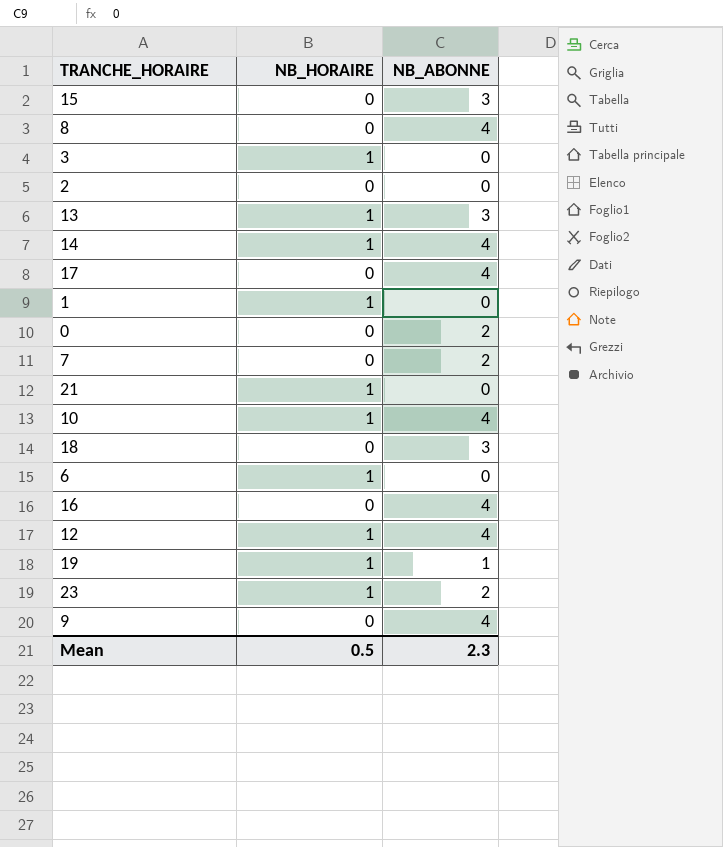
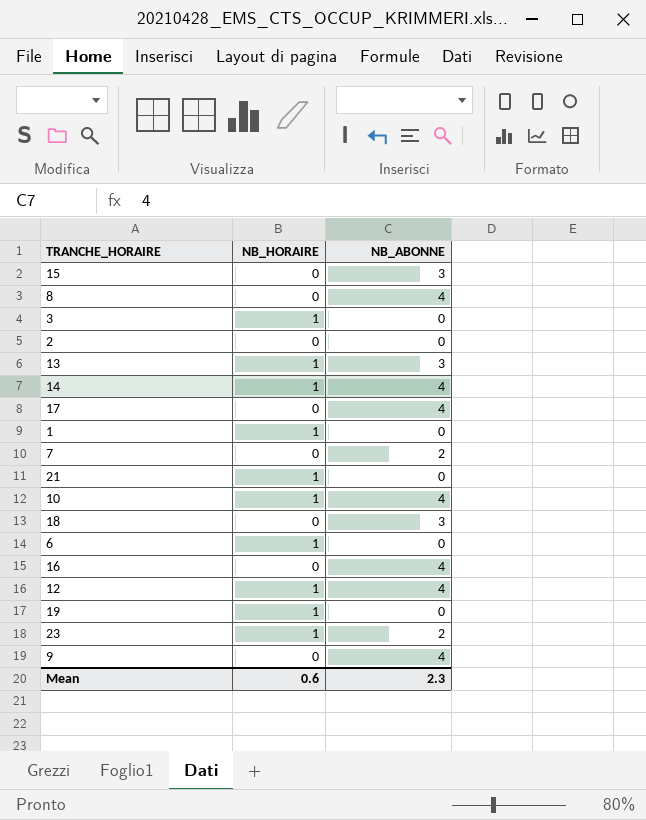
row 0: 0 | 2 -> none
19 | NB_ABONNE: 1 -> 0
Mean | NB_HORAIRE: 0.5 -> 0.6

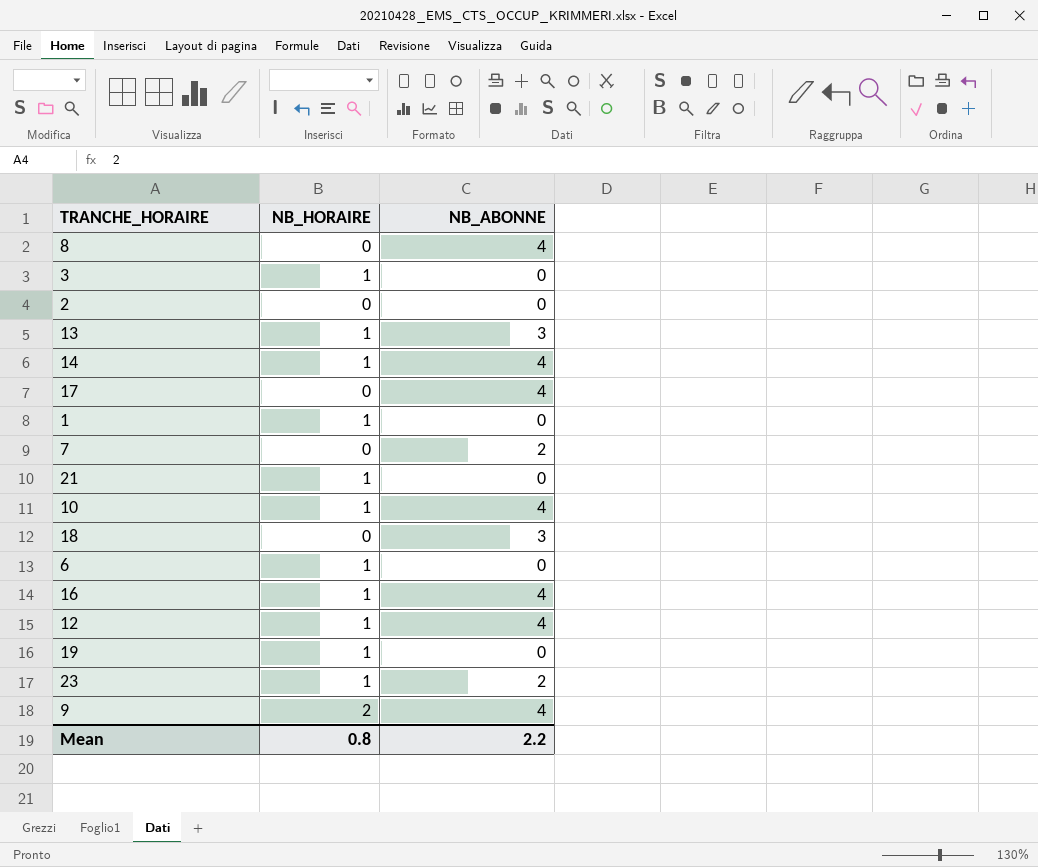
row 15: 0 | 3 -> none
16 | NB_HORAIRE: 0 -> 1
9 | NB_HORAIRE: 0 -> 2
Mean | NB_HORAIRE: 0.6 -> 0.8
Mean | NB_ABONNE: 2.3 -> 2.2

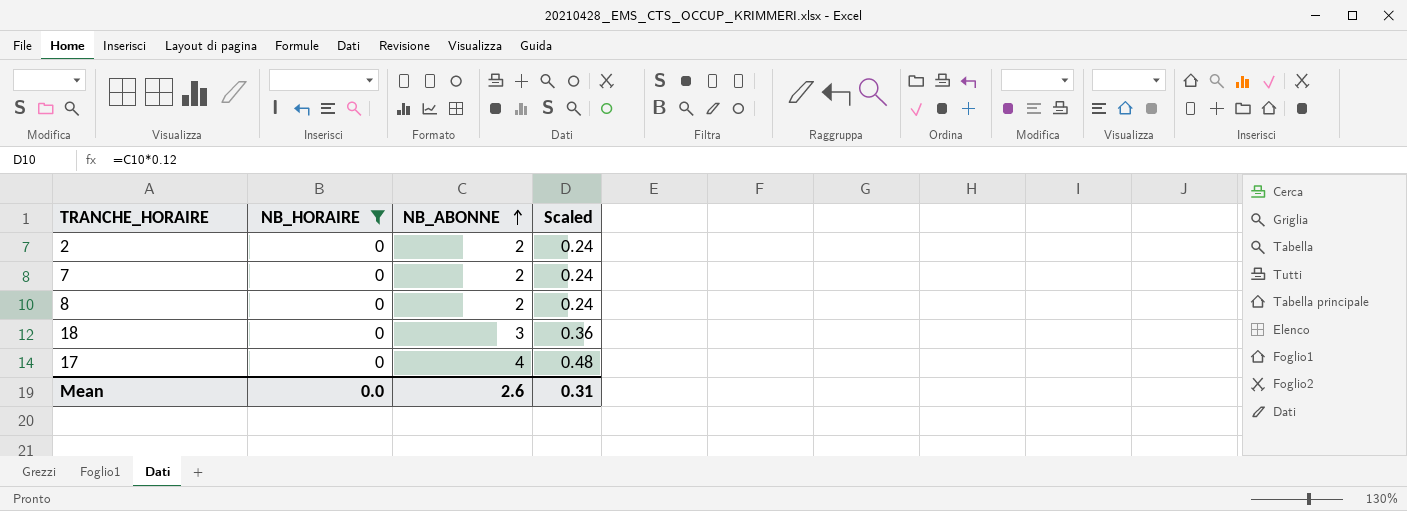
filter: none -> NB_HORAIRE = 0
row order: none -> NB_ABONNE ascending
column Scaled | formula: none -> [NB_ABONNE] * 0.12
2 | NB_ABONNE: 0 -> 2
8 | NB_ABONNE: 4 -> 2
Mean | NB_HORAIRE: 0.8 -> 0.0
Mean | NB_ABONNE: 2.2 -> 2.6

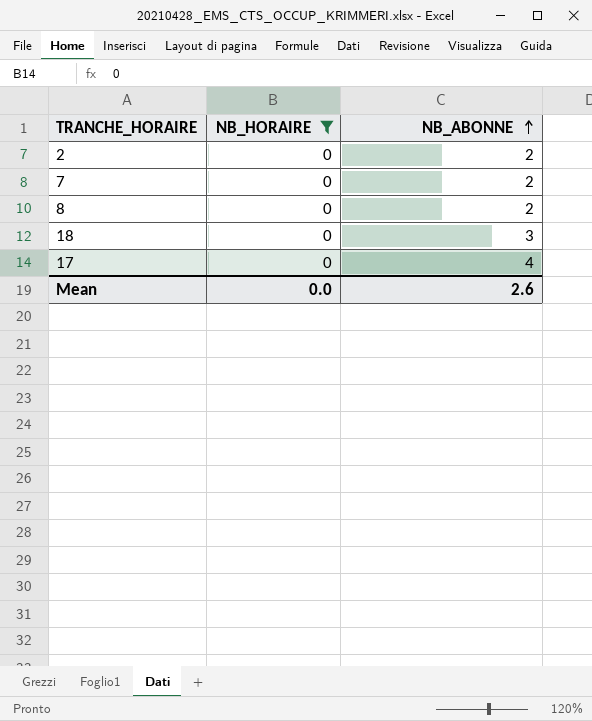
column Scaled | formula: [NB_ABONNE] * 0.12 -> none

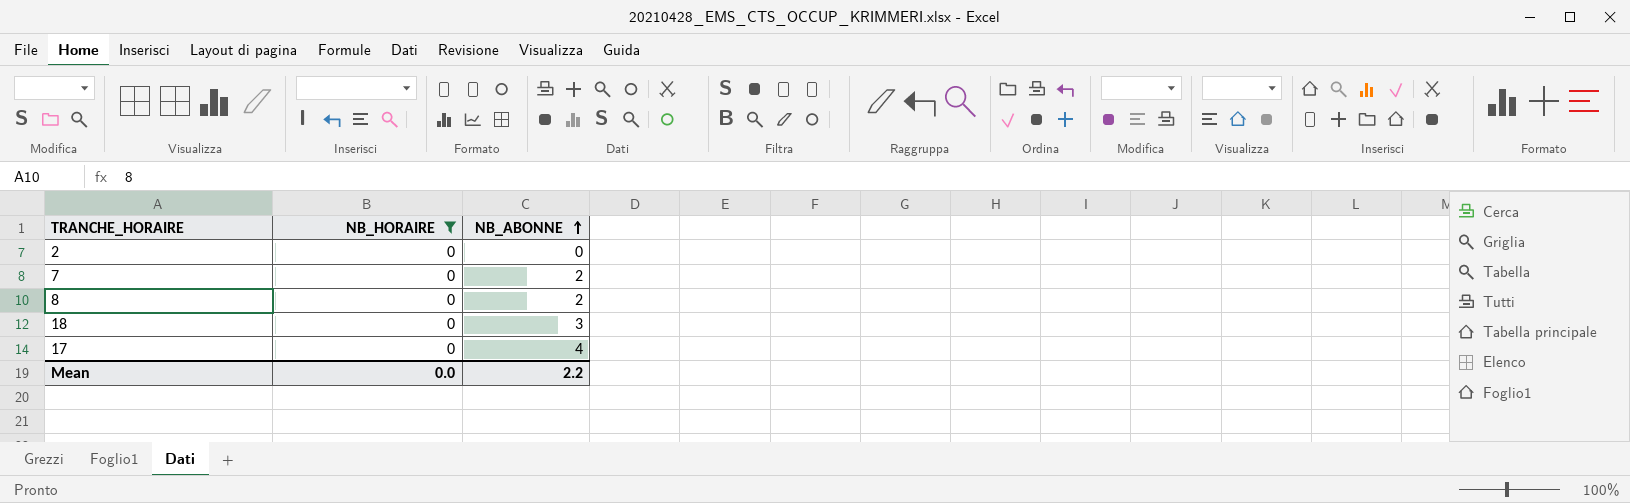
2 | NB_ABONNE: 2 -> 0
Mean | NB_ABONNE: 2.6 -> 2.2

